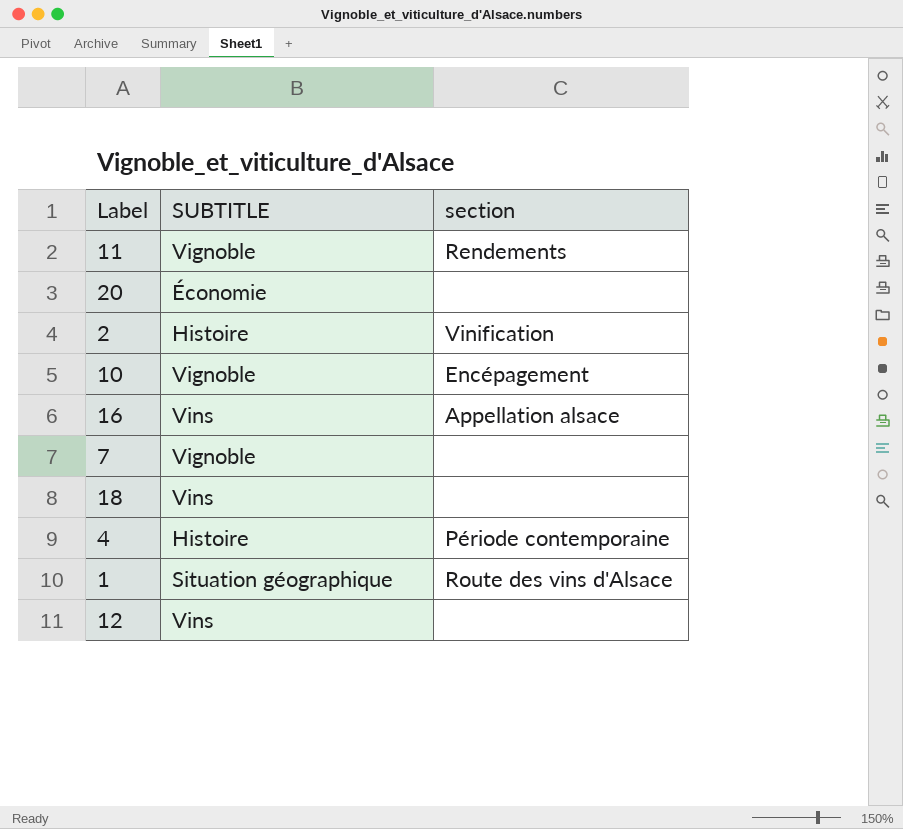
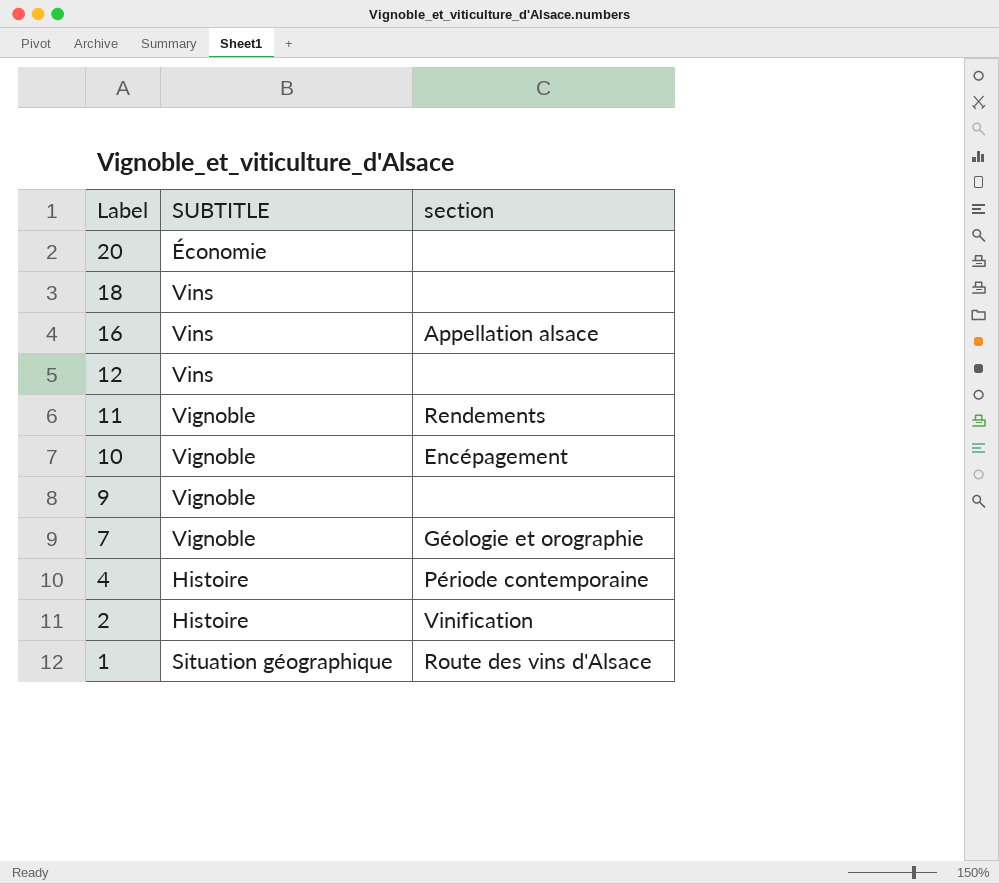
row order: none -> Label descending
row 9: none -> Vignoble | none
7 | section: none -> Géologie et orographie

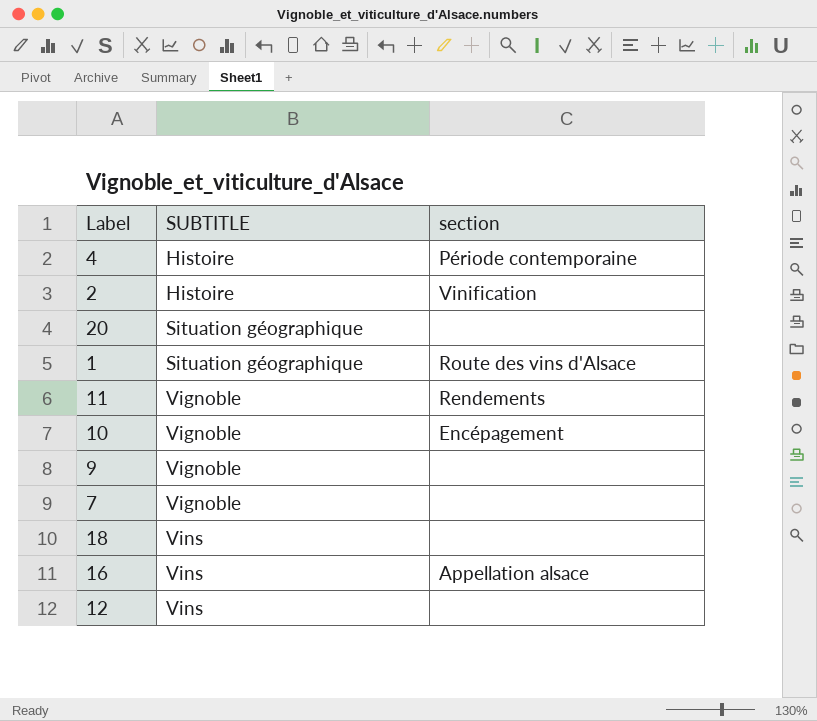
row order: Label descending -> SUBTITLE ascending
20 | SUBTITLE: Économie -> Situation géographique
7 | section: Géologie et orographie -> none

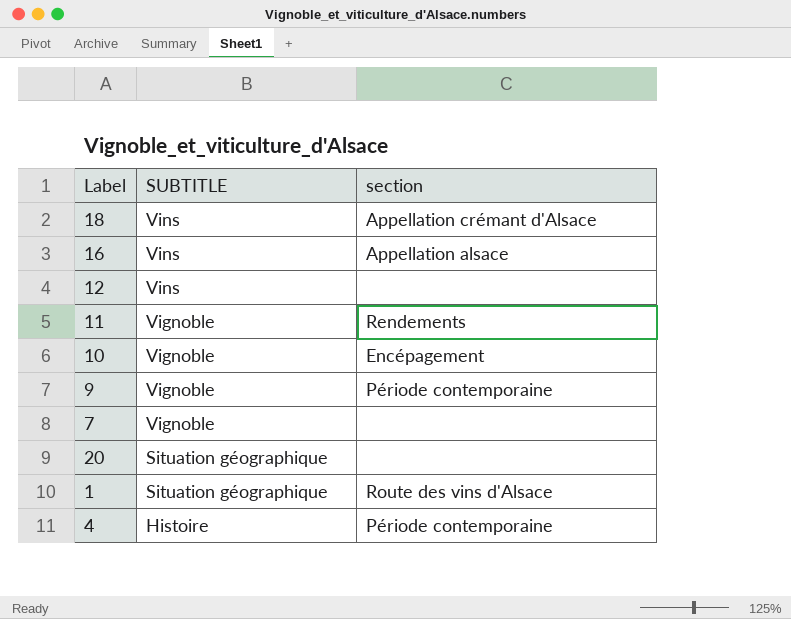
row order: SUBTITLE ascending -> SUBTITLE descending
row 2: Histoire | Vinification -> none
18 | section: none -> Appellation crémant d'Alsace
9 | section: none -> Période contemporaine

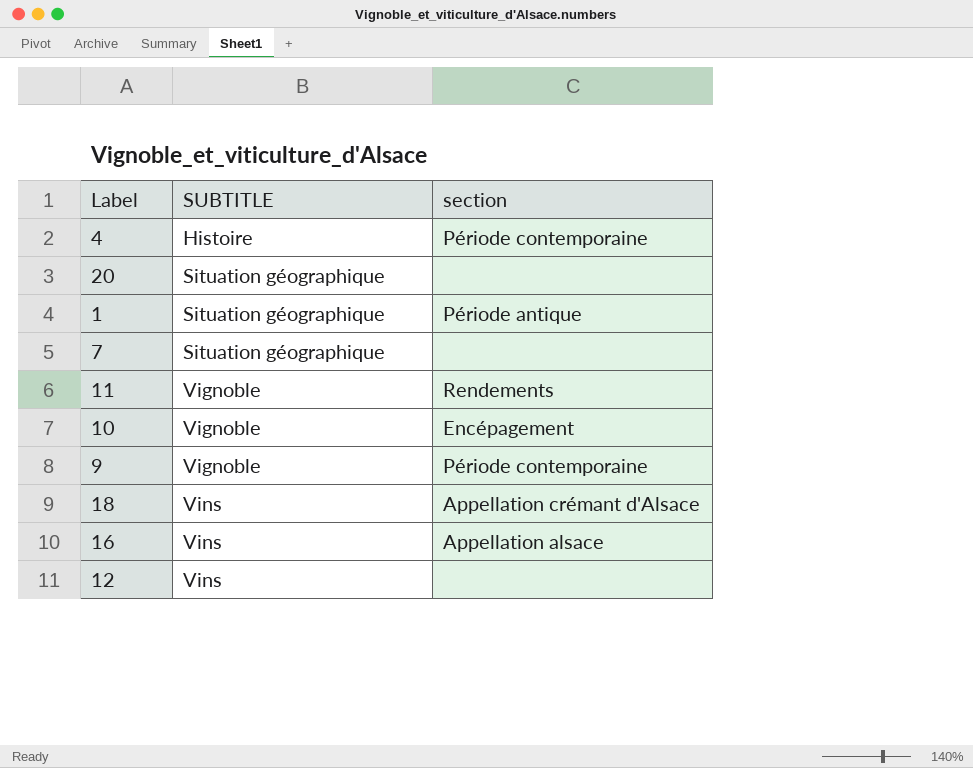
row order: SUBTITLE descending -> SUBTITLE ascending
1 | section: Route des vins d'Alsace -> Période antique
7 | SUBTITLE: Vignoble -> Situation géographique

